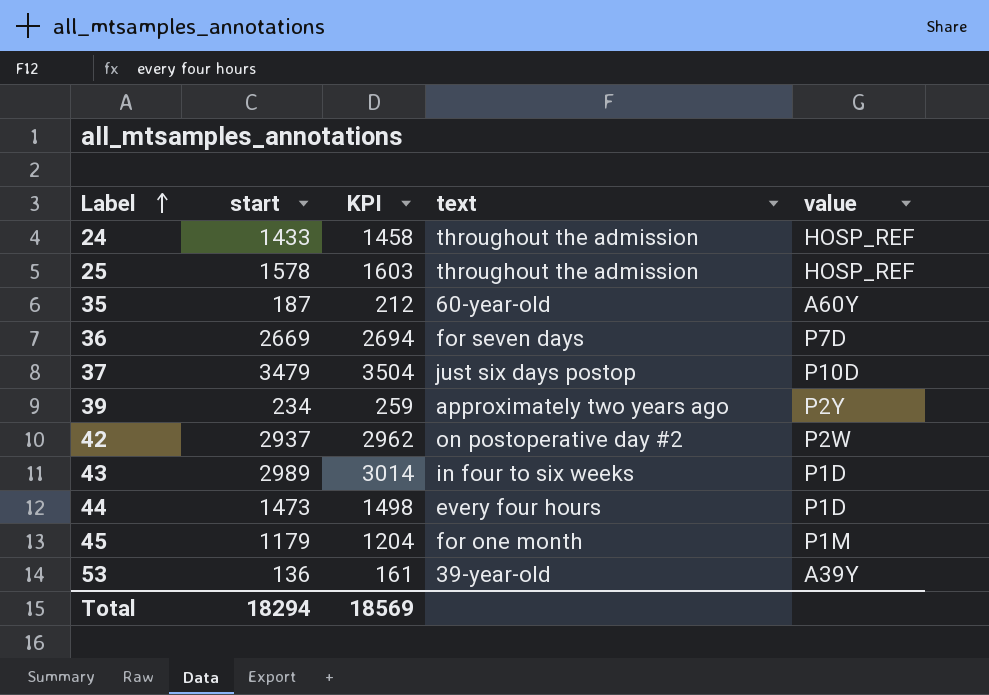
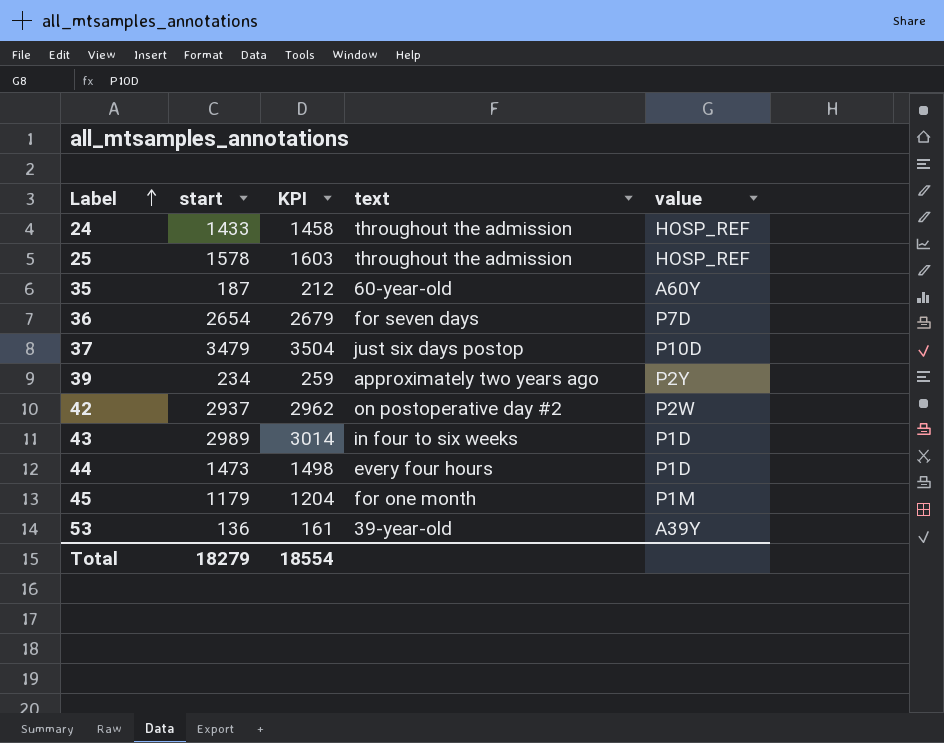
36 | start: 2669 -> 2654
36 | KPI: 2694 -> 2679
Total | start: 18294 -> 18279
Total | KPI: 18569 -> 18554

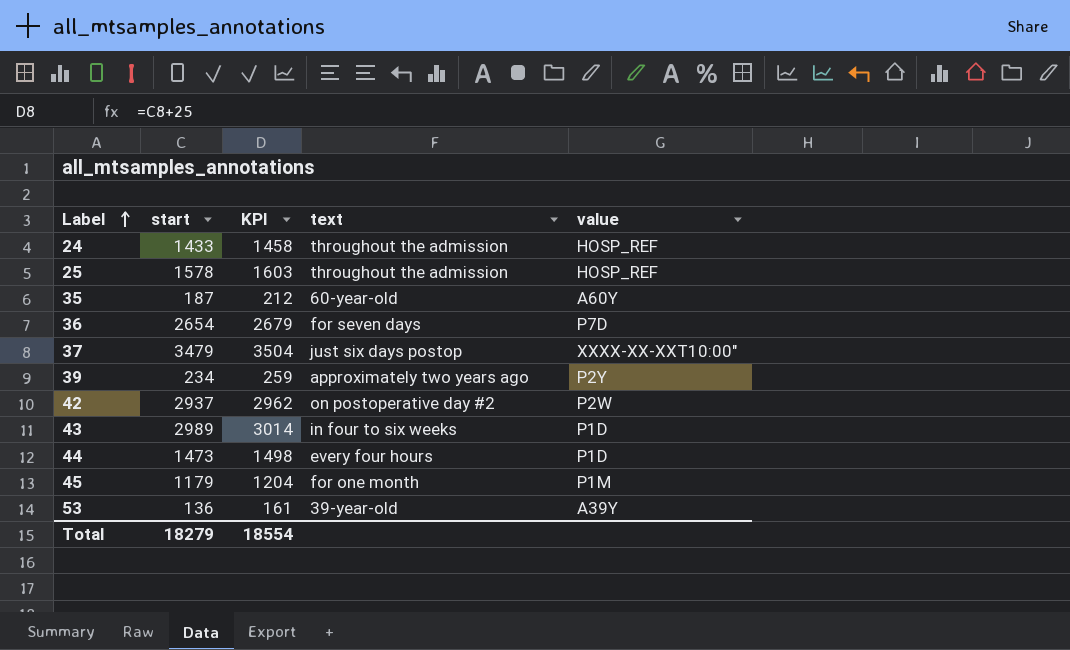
37 | value: P10D -> XXXX-XX-XXT10:00"

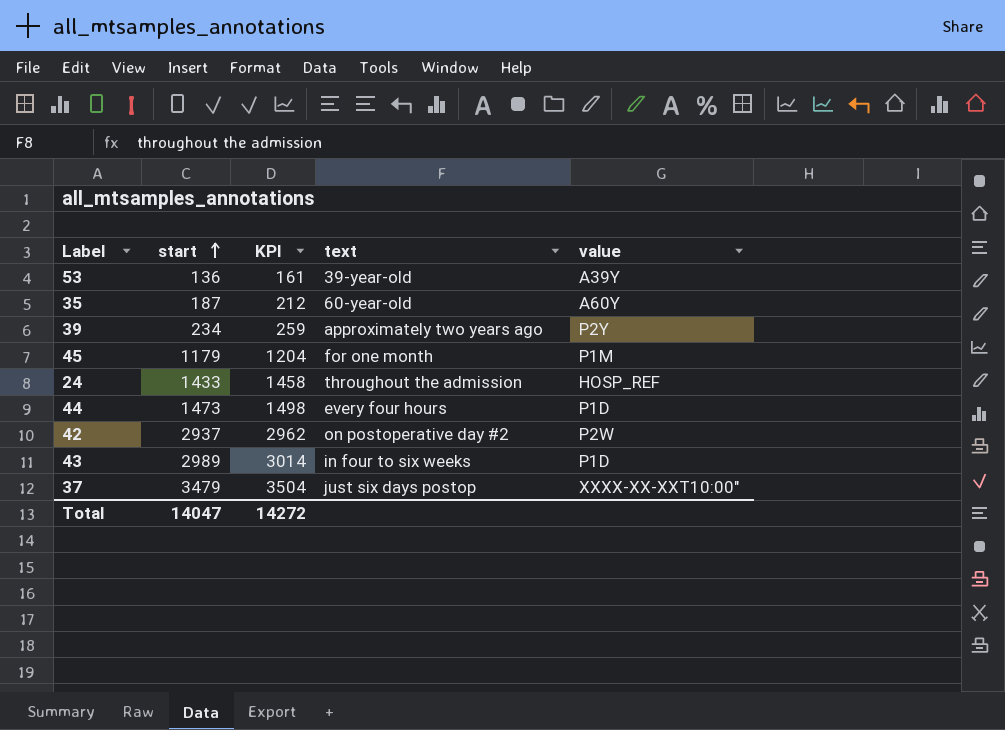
row order: Label ascending -> start ascending
row 25: 1578 | 1603 | throughout the admission | HOSP_REF -> none
row 36: 2654 | 2679 | for seven days | P7D -> none
Total | start: 18279 -> 14047
Total | KPI: 18554 -> 14272

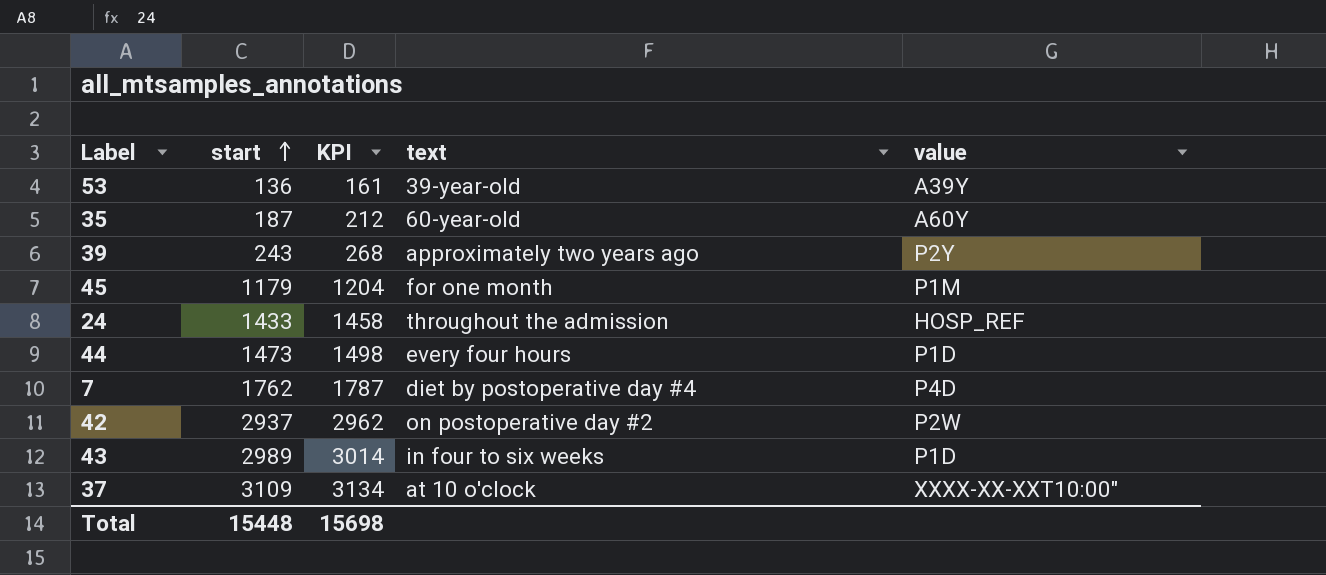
39 | start: 234 -> 243
39 | KPI: 259 -> 268
row 7: none -> 1762 | 1787 | diet by postoperative day #4 | P4D
37 | start: 3479 -> 3109
37 | KPI: 3504 -> 3134
37 | text: just six days postop -> at 10 o'clock
Total | start: 14047 -> 15448
Total | KPI: 14272 -> 15698

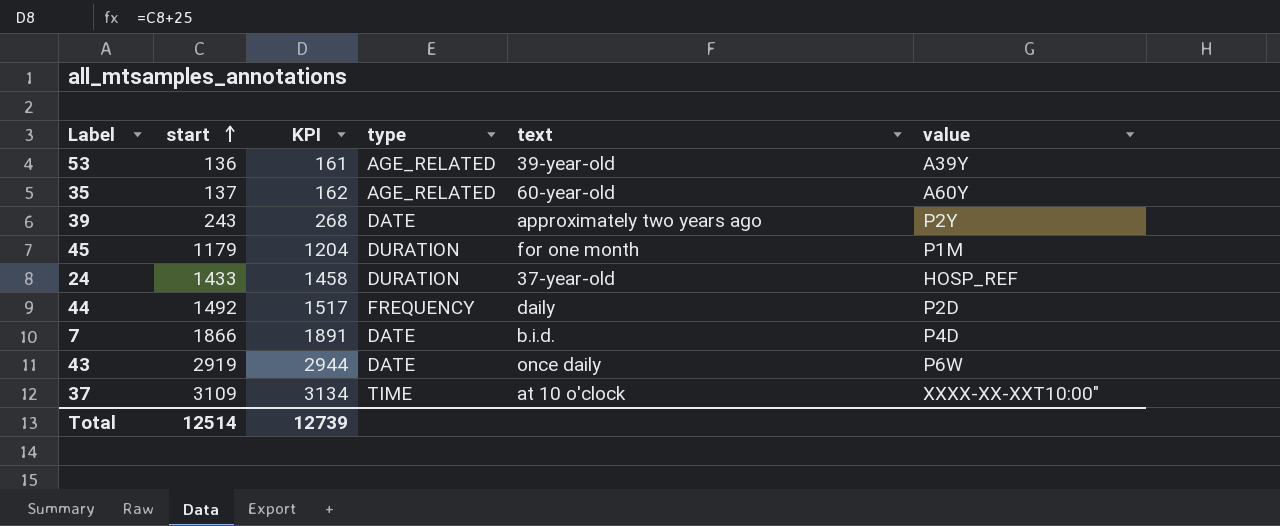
column type | position: none -> 4
row 42: 2937 | 2962 | on postoperative day #2 | P2W -> none
35 | start: 187 -> 137
35 | KPI: 212 -> 162
24 | text: throughout the admission -> 37-year-old
44 | start: 1473 -> 1492
44 | KPI: 1498 -> 1517
44 | text: every four hours -> daily
44 | value: P1D -> P2D
7 | start: 1762 -> 1866
7 | KPI: 1787 -> 1891
7 | text: diet by postoperative day #4 -> b.i.d.
43 | start: 2989 -> 2919
43 | KPI: 3014 -> 2944
43 | text: in four to six weeks -> once daily
43 | value: P1D -> P6W
Total | start: 15448 -> 12514
Total | KPI: 15698 -> 12739

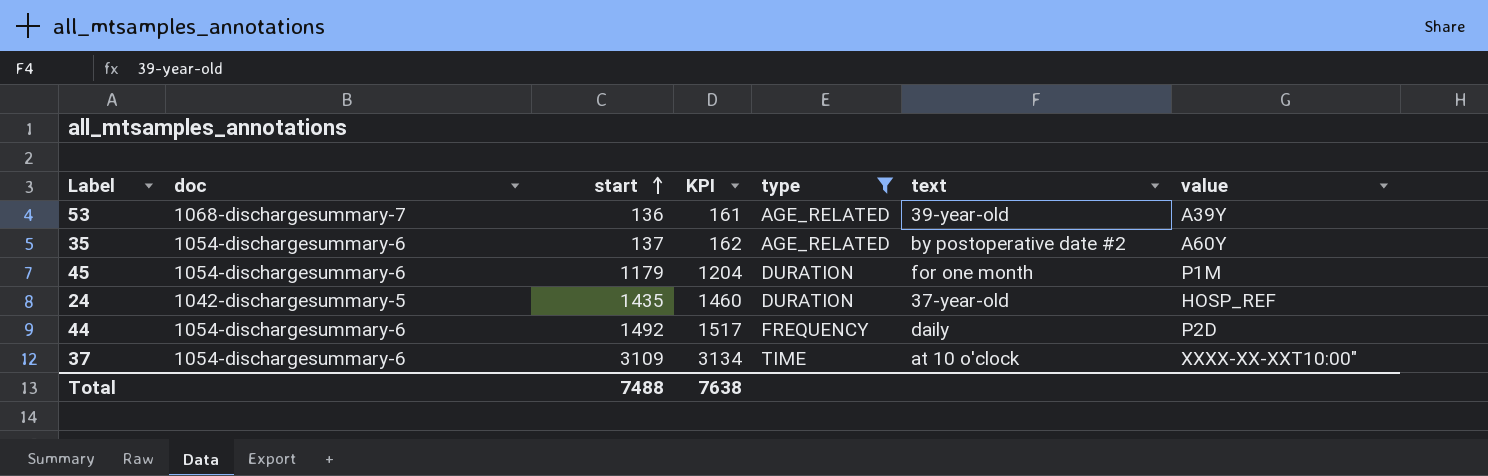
filter: none -> type != DATE
column doc | position: none -> 2
35 | text: 60-year-old -> by postoperative date #2
24 | start: 1433 -> 1435
24 | KPI: 1458 -> 1460
Total | start: 12514 -> 7488
Total | KPI: 12739 -> 7638

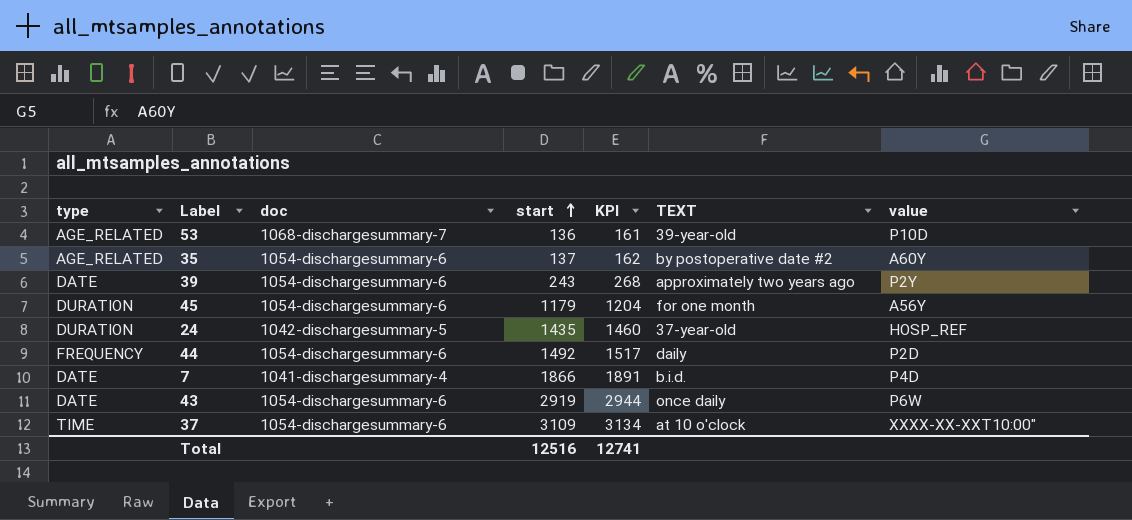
filter: type != DATE -> none
column type | position: 5 -> 1
column name: text -> TEXT
53 | value: A39Y -> P10D
45 | value: P1M -> A56Y
Total | start: 7488 -> 12516
Total | KPI: 7638 -> 12741

